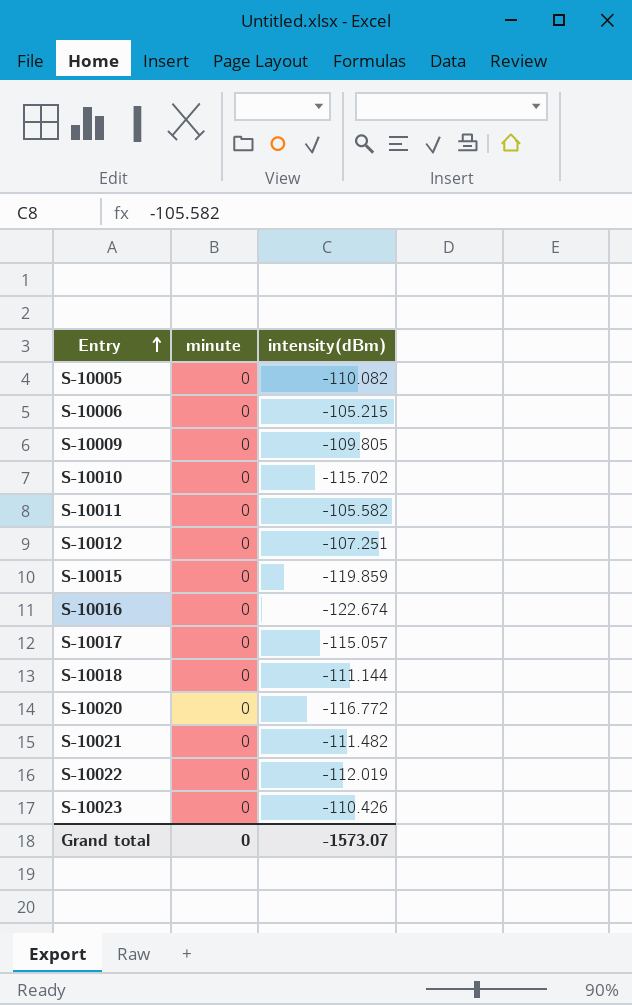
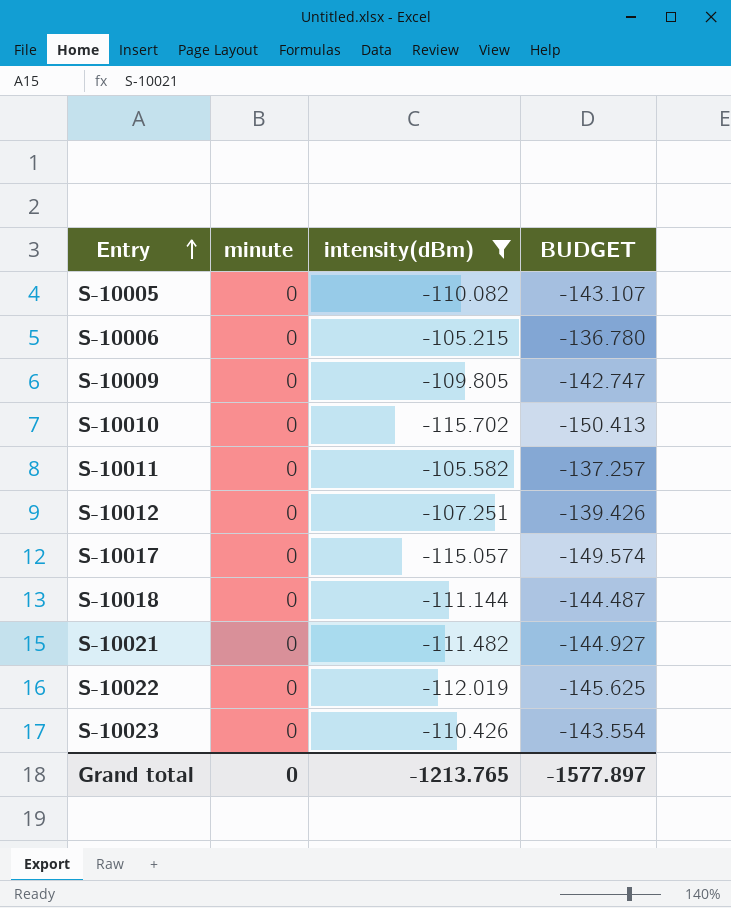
filter: none -> intensity(dBm) >= -115.702
column BUDGET | formula: none -> [intensity(dBm)] * 1.3
Grand total | intensity(dBm): -1573.07 -> -1213.765

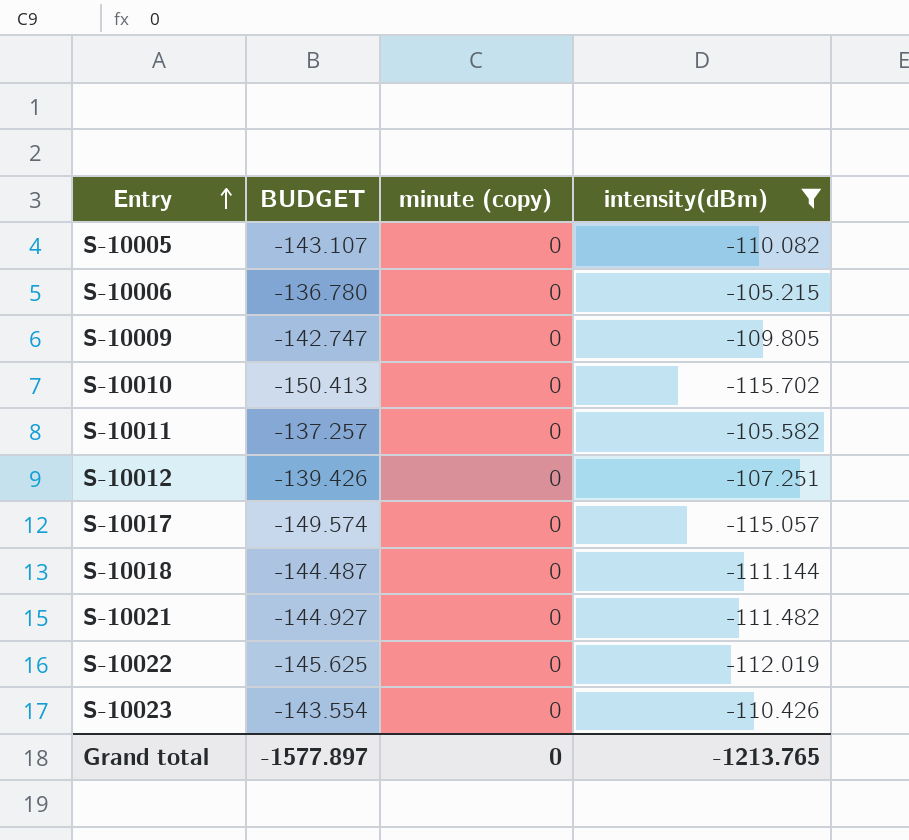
column BUDGET | position: 4 -> 2
column name: minute -> minute (copy)

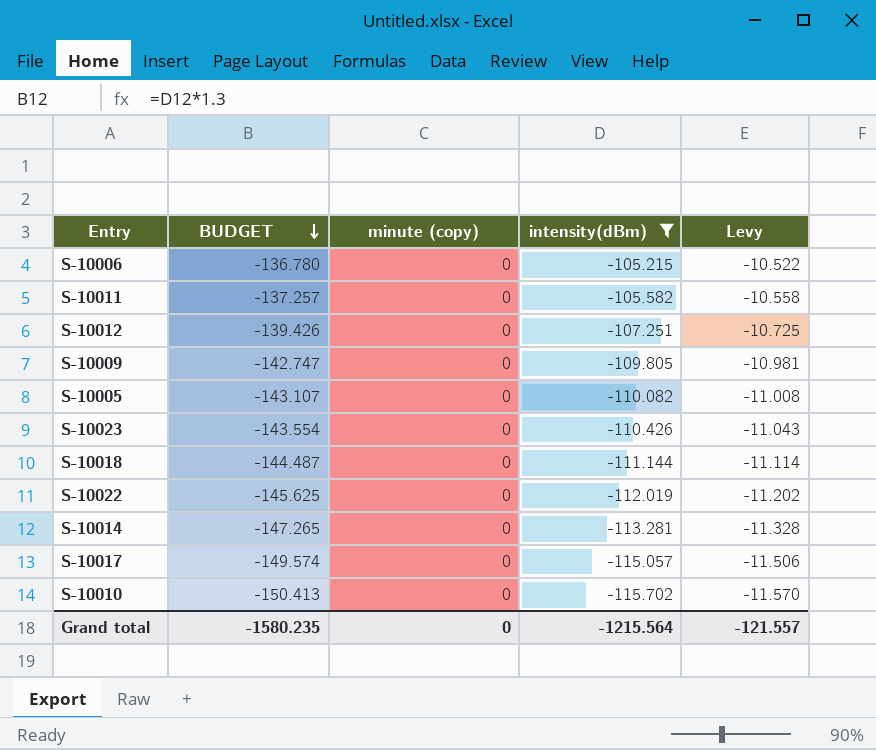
row order: Entry ascending -> BUDGET descending
column Levy | formula: none -> [intensity(dBm)] * 0.1
row S-10021: -144.927 | 0 | -111.482 -> none
row S-10014: none -> -147.265 | 0 | -113.281 | -11.328
Grand total | BUDGET: -1577.897 -> -1580.235
Grand total | intensity(dBm): -1213.765 -> -1215.564

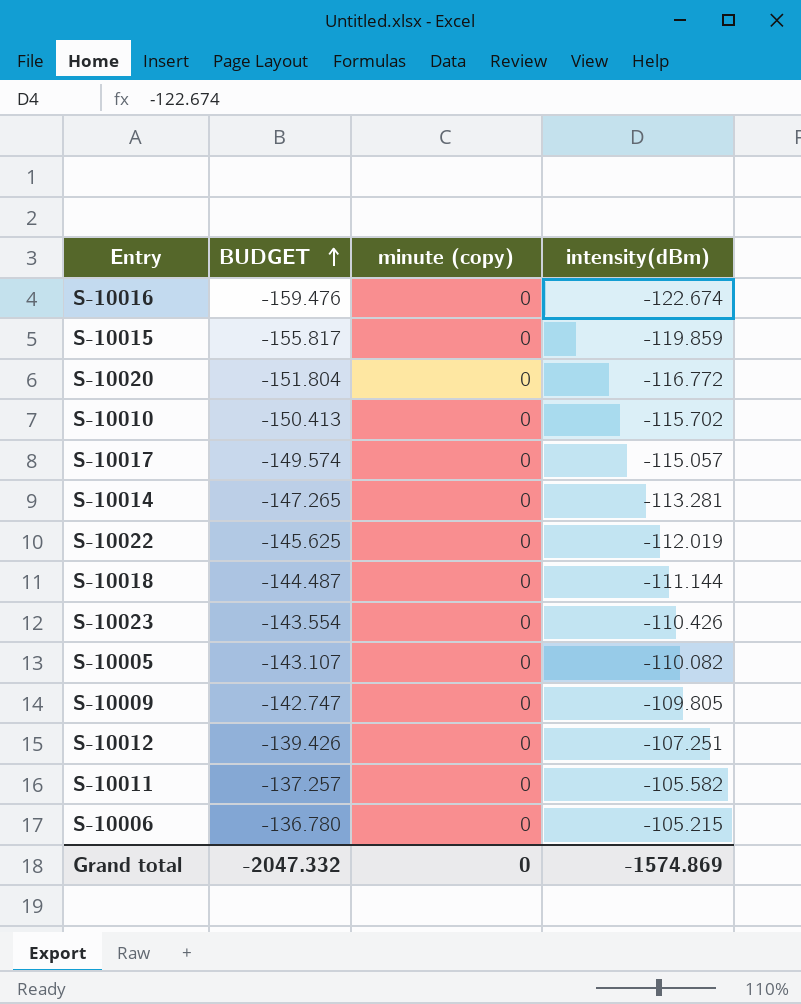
filter: intensity(dBm) >= -115.702 -> none
row order: BUDGET descending -> BUDGET ascending
column Levy | formula: [intensity(dBm)] * 0.1 -> none
Grand total | BUDGET: -1580.235 -> -2047.332
Grand total | intensity(dBm): -1215.564 -> -1574.869

